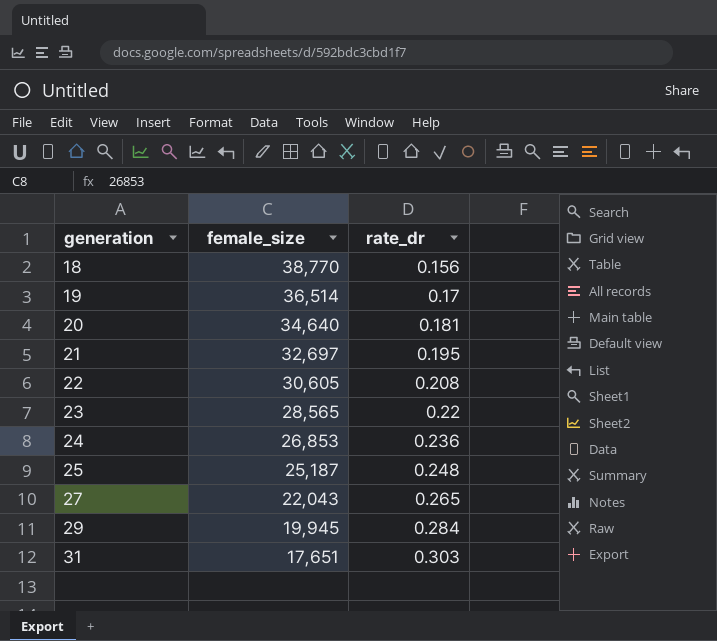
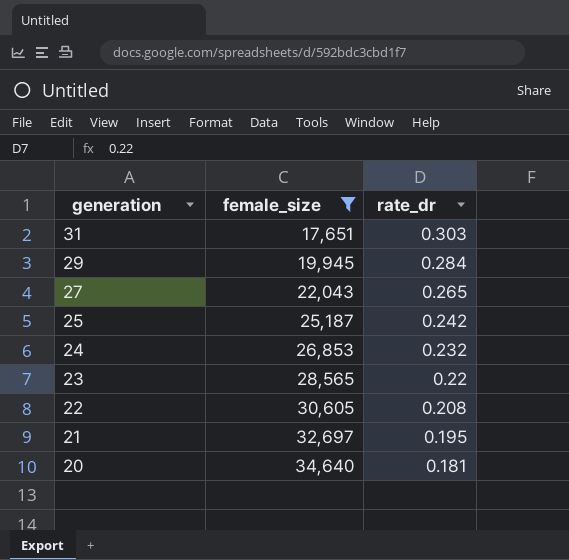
filter: none -> female_size <= 34,640
row order: generation ascending -> generation descending
25 | rate_dr: 0.248 -> 0.242
24 | rate_dr: 0.236 -> 0.232

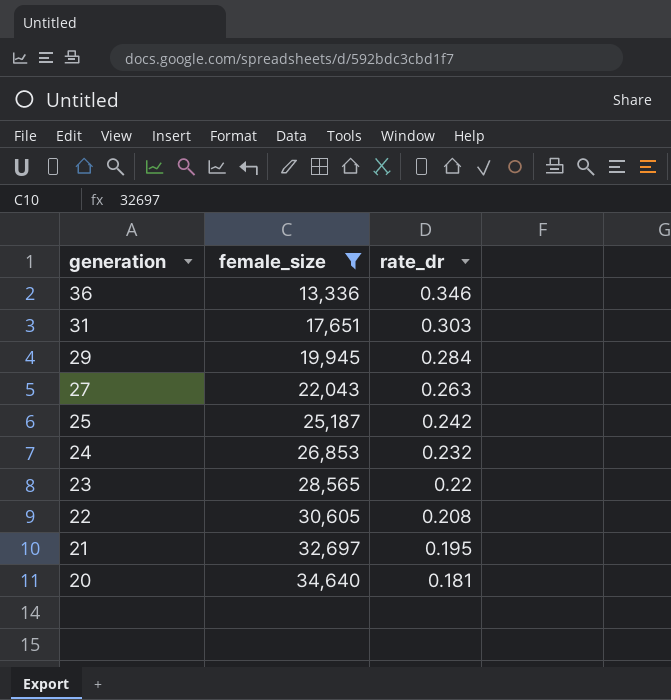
row 36: none -> 13,336 | 0.346
27 | rate_dr: 0.265 -> 0.263

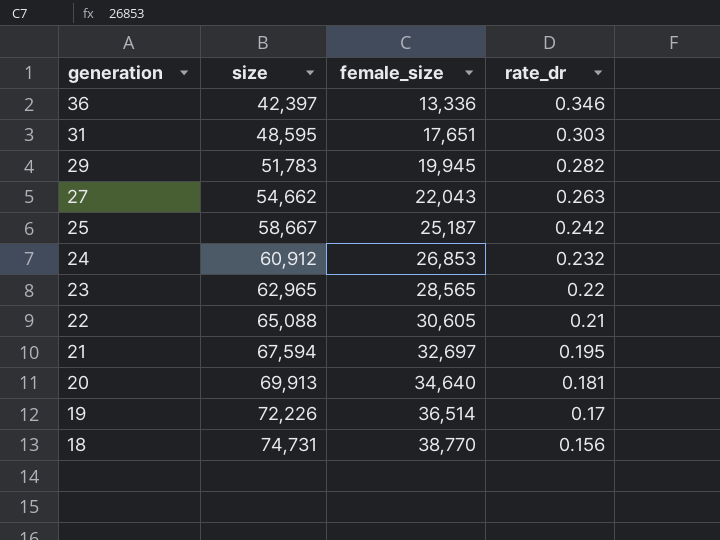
filter: female_size <= 34,640 -> none
column size | position: none -> 2
29 | rate_dr: 0.284 -> 0.282
22 | rate_dr: 0.208 -> 0.21

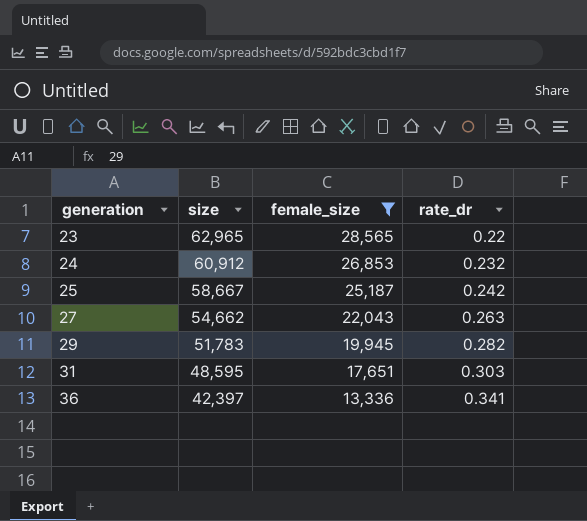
filter: none -> female_size <= 28,565
row order: generation descending -> generation ascending
36 | rate_dr: 0.346 -> 0.341

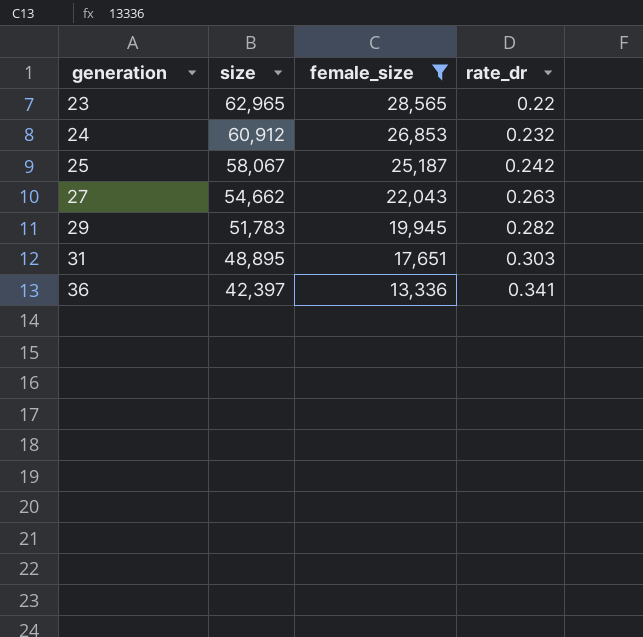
25 | size: 58,667 -> 58,067
31 | size: 48,595 -> 48,895

